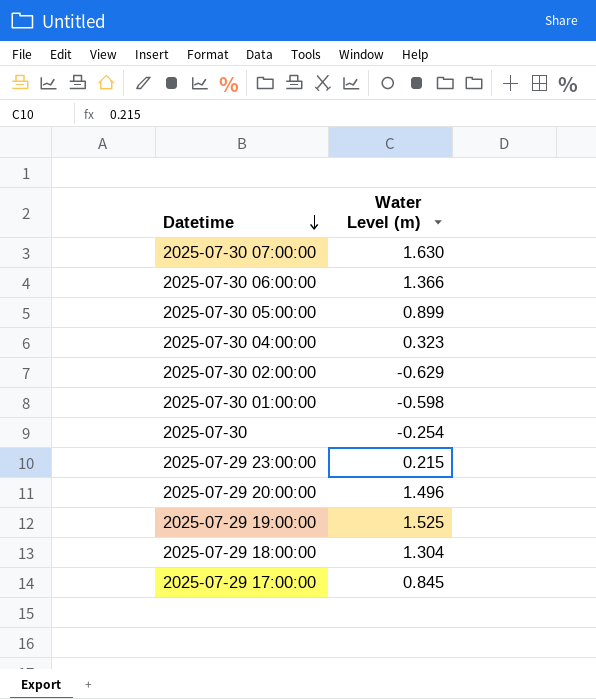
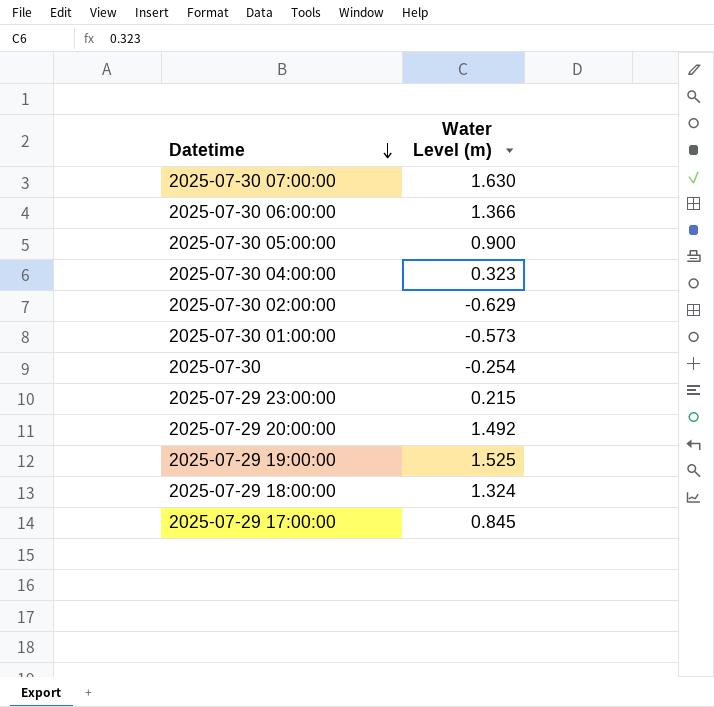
2025-07-30 05:00:00 | Water Level (m): 0.899 -> 0.900
2025-07-30 01:00:00 | Water Level (m): -0.598 -> -0.573
2025-07-29 20:00:00 | Water Level (m): 1.496 -> 1.492
2025-07-29 18:00:00 | Water Level (m): 1.304 -> 1.324

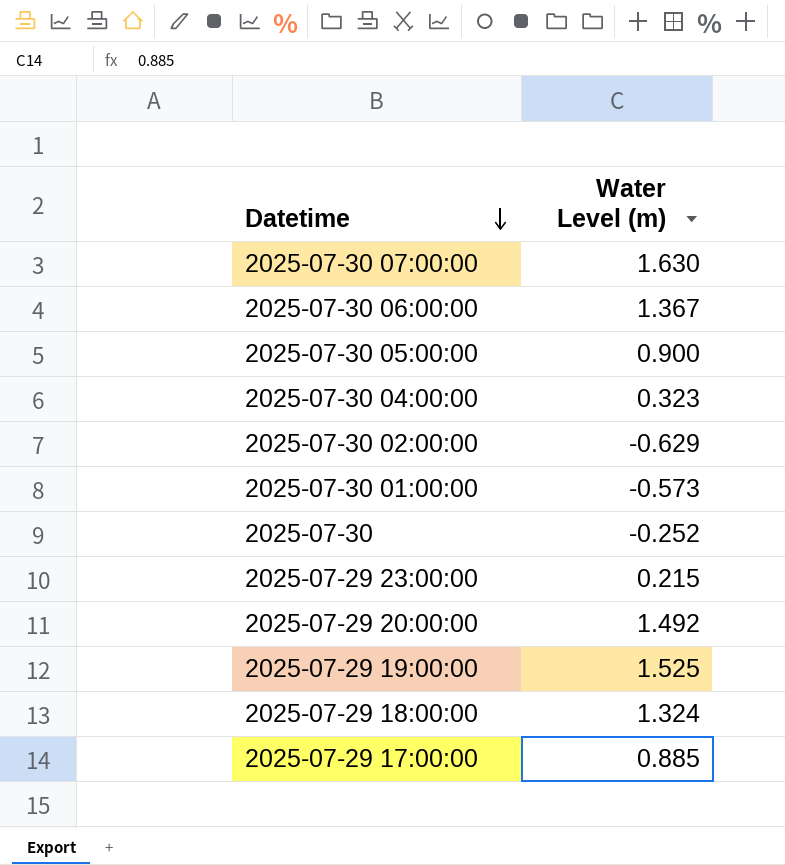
2025-07-30 06:00:00 | Water Level (m): 1.366 -> 1.367
2025-07-30 | Water Level (m): -0.254 -> -0.252
2025-07-29 17:00:00 | Water Level (m): 0.845 -> 0.885

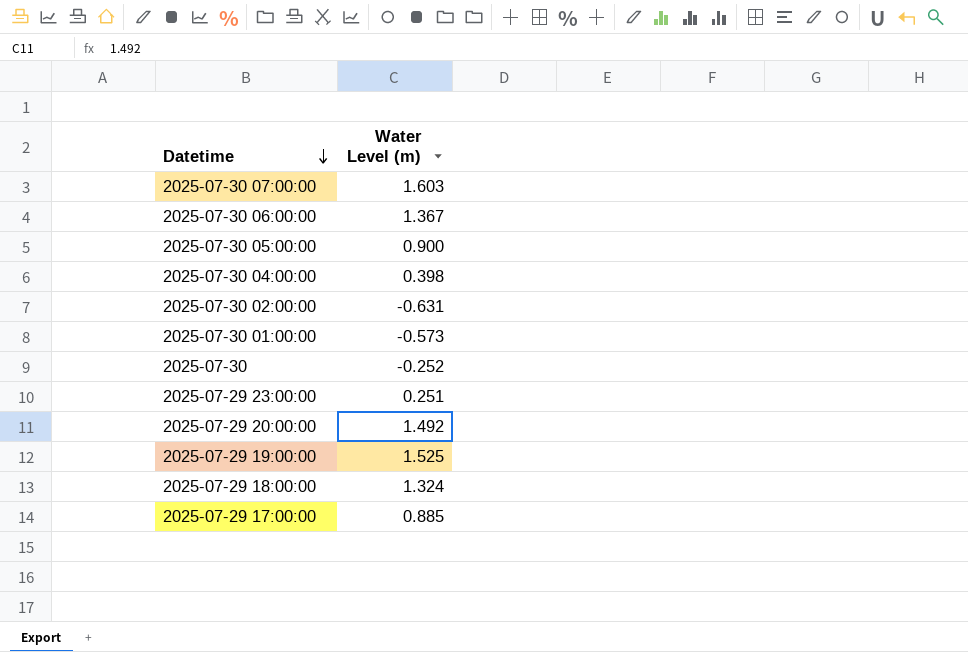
2025-07-30 07:00:00 | Water Level (m): 1.630 -> 1.603
2025-07-30 04:00:00 | Water Level (m): 0.323 -> 0.398
2025-07-30 02:00:00 | Water Level (m): -0.629 -> -0.631
2025-07-29 23:00:00 | Water Level (m): 0.215 -> 0.251

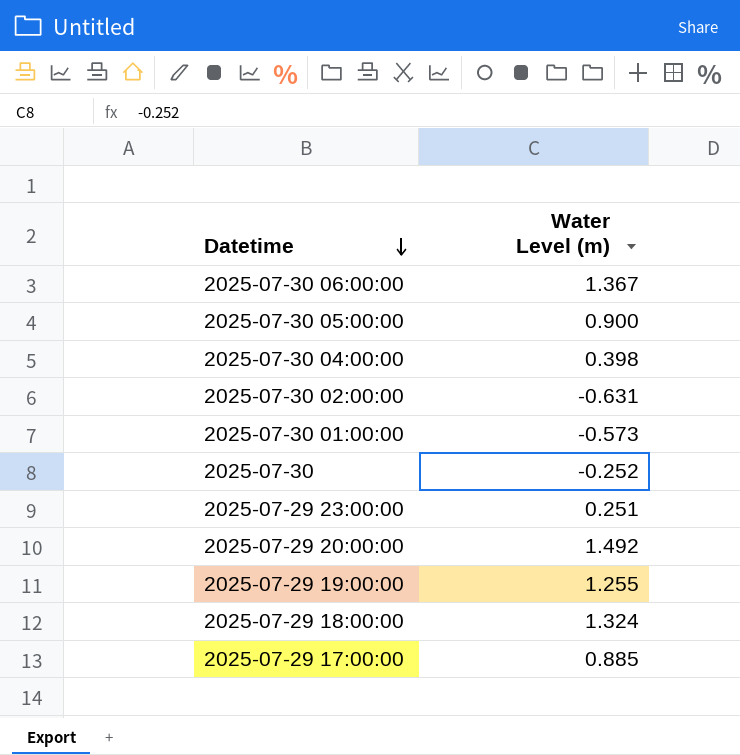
row 2025-07-30 07:00:00: 1.603 -> none
2025-07-29 19:00:00 | Water Level (m): 1.525 -> 1.255

